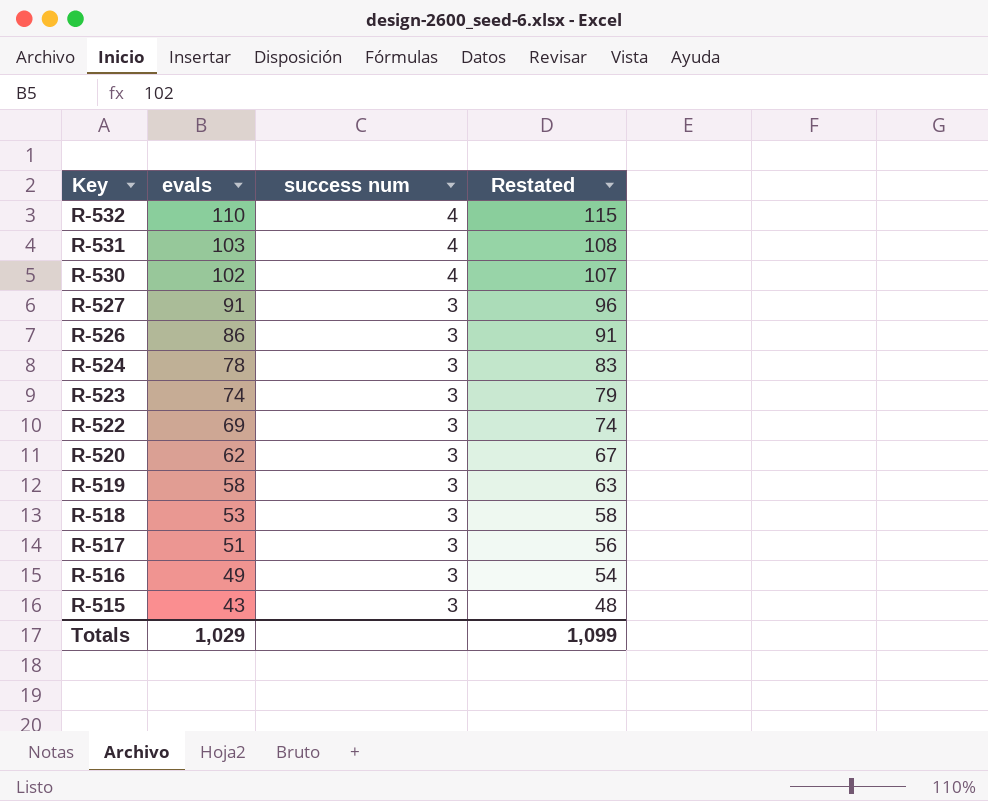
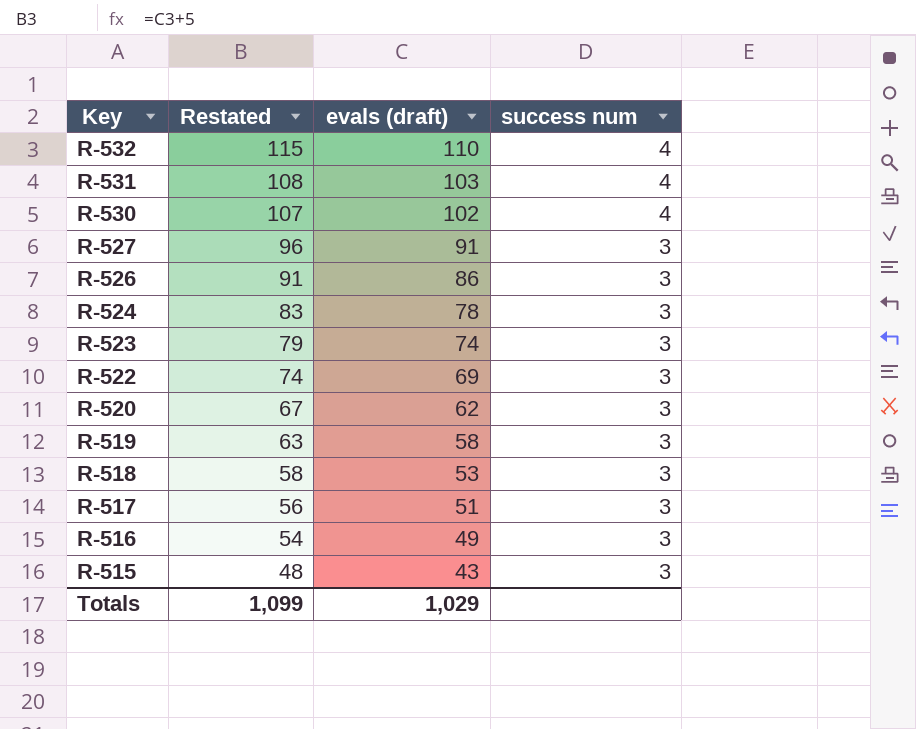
column Restated | position: 4 -> 2
column name: evals -> evals (draft)

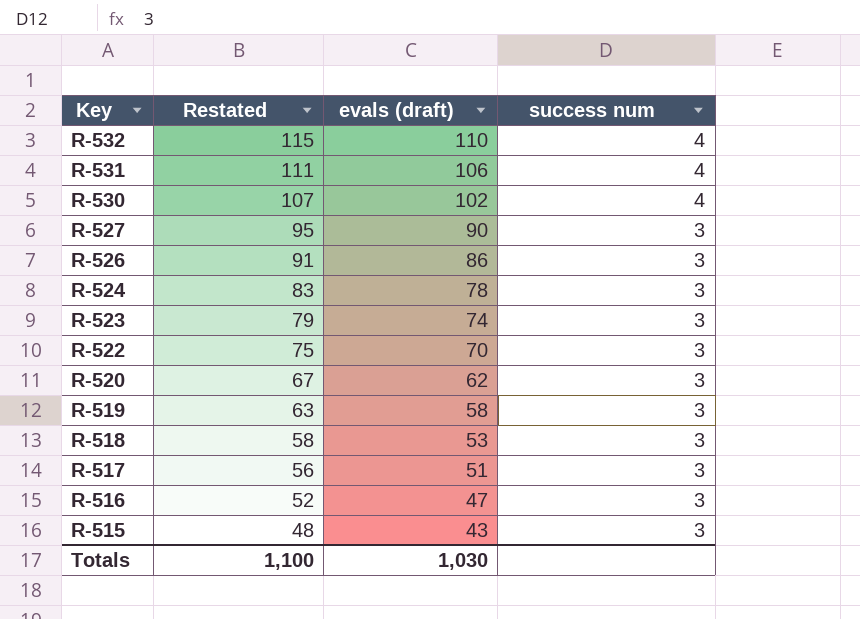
R-531 | Restated: 108 -> 111
R-531 | evals (draft): 103 -> 106
R-527 | Restated: 96 -> 95
R-527 | evals (draft): 91 -> 90
R-522 | Restated: 74 -> 75
R-522 | evals (draft): 69 -> 70
R-516 | Restated: 54 -> 52
R-516 | evals (draft): 49 -> 47
Totals | Restated: 1,099 -> 1,100
Totals | evals (draft): 1,029 -> 1,030

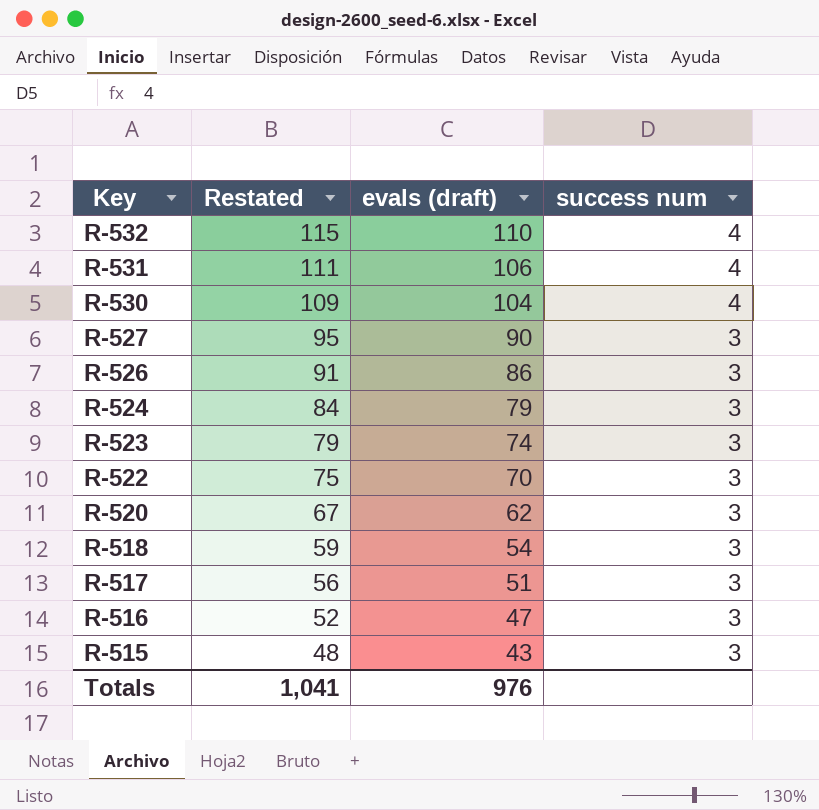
row R-519: 63 | 58 | 3 -> none
R-530 | Restated: 107 -> 109
R-530 | evals (draft): 102 -> 104
R-524 | Restated: 83 -> 84
R-524 | evals (draft): 78 -> 79
R-518 | Restated: 58 -> 59
R-518 | evals (draft): 53 -> 54
Totals | Restated: 1,100 -> 1,041
Totals | evals (draft): 1,030 -> 976

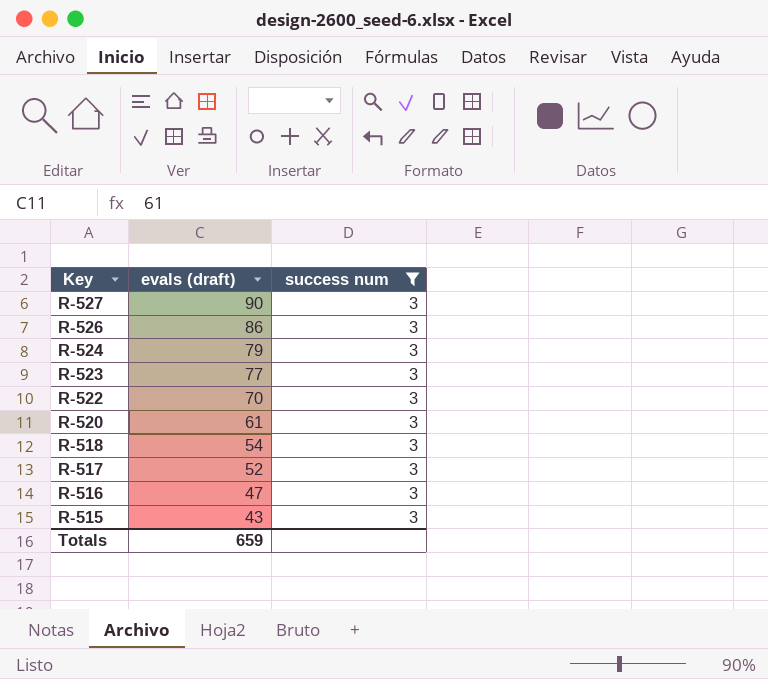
filter: none -> success num = 3
column Restated | formula: [evals (draft)] + 5 -> none
R-523 | evals (draft): 74 -> 77
R-520 | evals (draft): 62 -> 61
R-517 | evals (draft): 51 -> 52
Totals | evals (draft): 976 -> 659

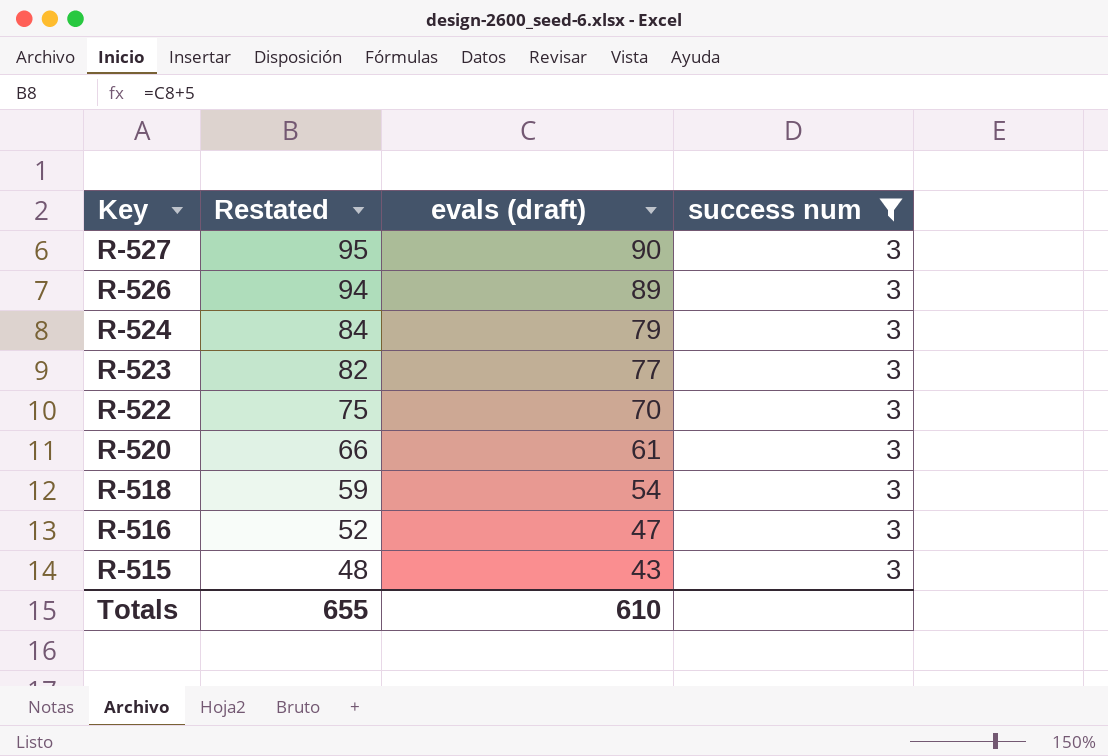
column Restated | formula: none -> [evals (draft)] + 5
row R-517: 52 | 3 -> none
R-526 | evals (draft): 86 -> 89
Totals | evals (draft): 659 -> 610

